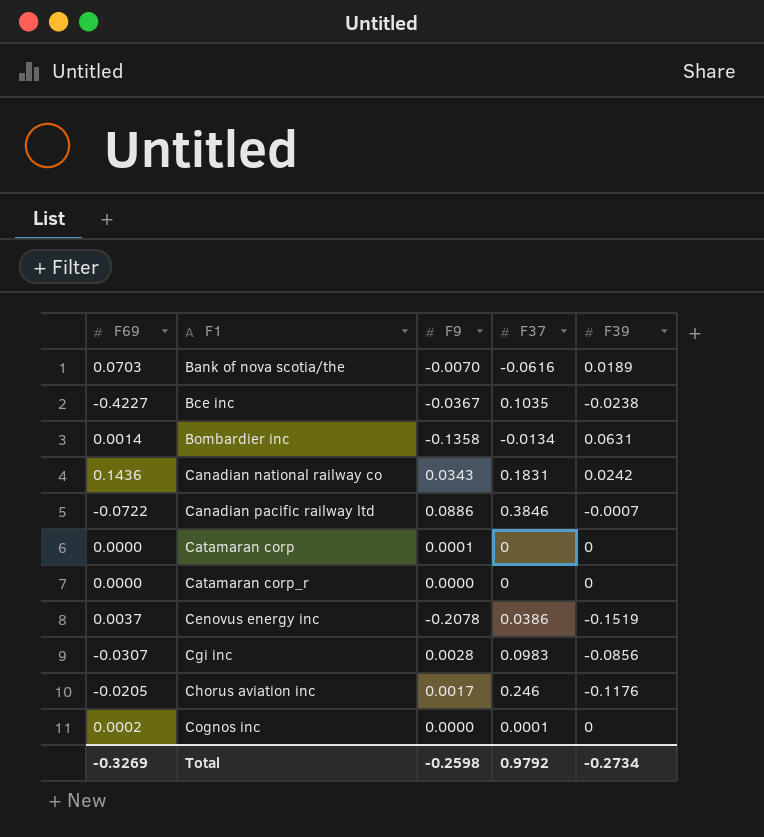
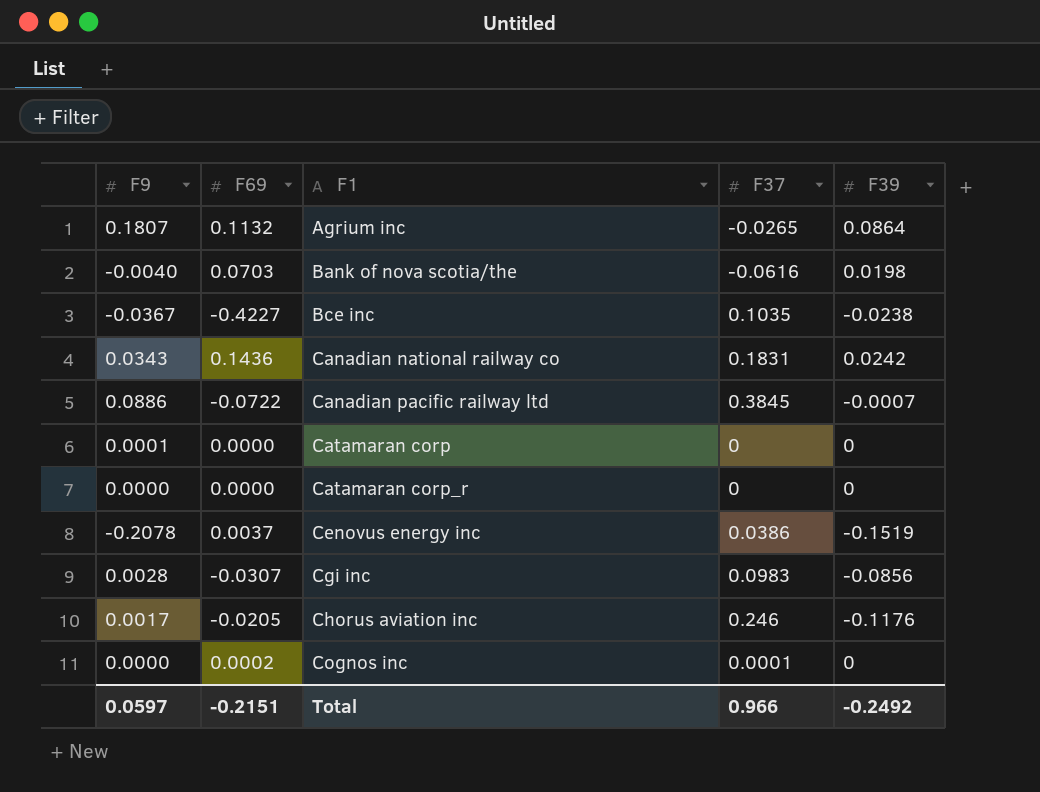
column F9 | position: 3 -> 1
row Bombardier inc: 0.0014 | -0.1358 | -0.0134 | 0.0631 -> none
row Agrium inc: none -> 0.1807 | 0.1132 | -0.0265 | 0.0864
Bank of nova scotia/the | F9: -0.0070 -> -0.0040
Bank of nova scotia/the | F39: 0.0189 -> 0.0198
Canadian pacific railway ltd | F37: 0.3846 -> 0.3845
Total | F9: -0.2598 -> 0.0597
Total | F69: -0.3269 -> -0.2151
Total | F37: 0.9792 -> 0.966
Total | F39: -0.2734 -> -0.2492

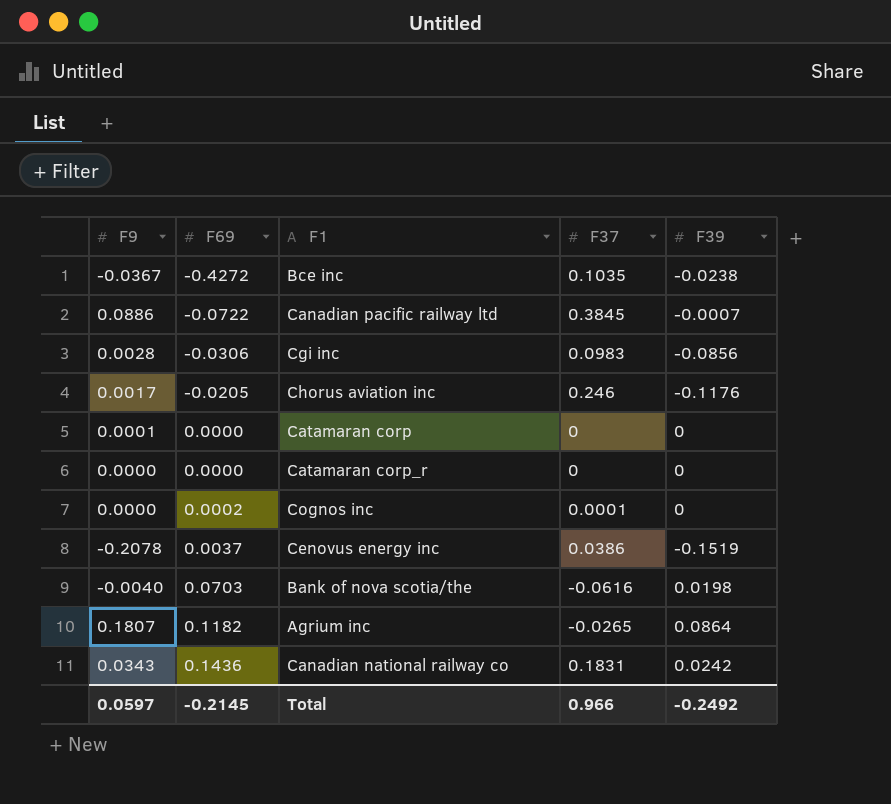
row order: F1 ascending -> F69 ascending
Bce inc | F69: -0.4227 -> -0.4272
Cgi inc | F69: -0.0307 -> -0.0306
Agrium inc | F69: 0.1132 -> 0.1182
Total | F69: -0.2151 -> -0.2145

